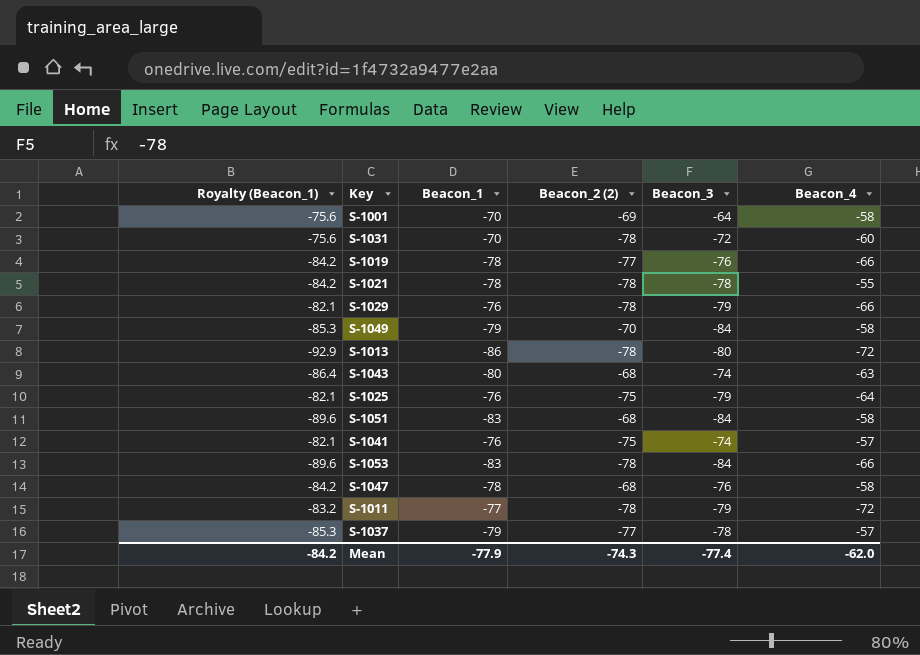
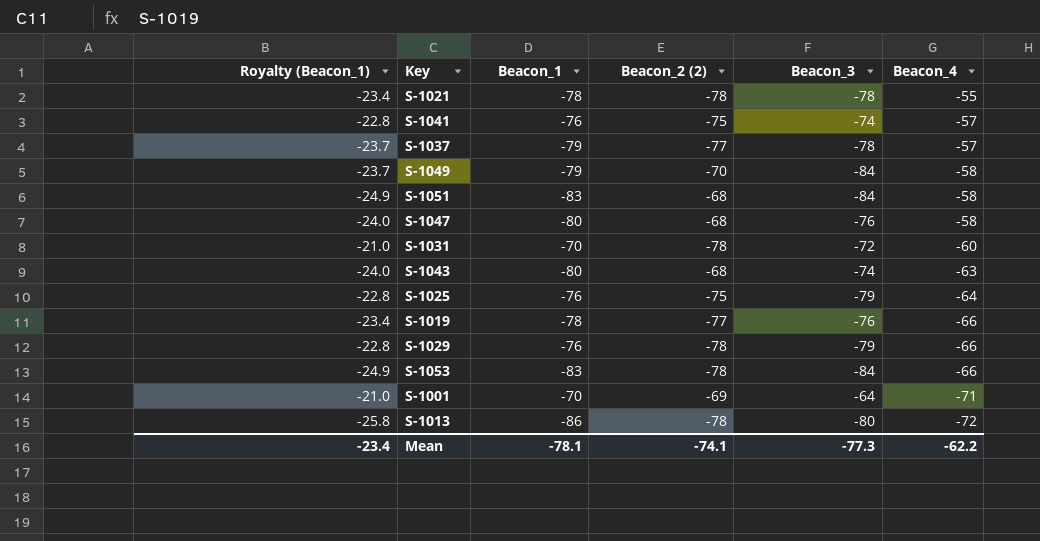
row order: none -> Beacon_4 descending
column Royalty (Beacon_1) | formula: [Beacon_1] * 1.08 -> [Beacon_1] * 0.3
row S-1011: -83.2 | -77 | -78 | -79 | -72 -> none
S-1047 | Beacon_1: -78 -> -80
S-1001 | Beacon_4: -58 -> -71
Mean | Royalty (Beacon_1): -84.2 -> -23.4
Mean | Beacon_1: -77.9 -> -78.1
Mean | Beacon_2 (2): -74.3 -> -74.1
Mean | Beacon_3: -77.4 -> -77.3
Mean | Beacon_4: -62.0 -> -62.2

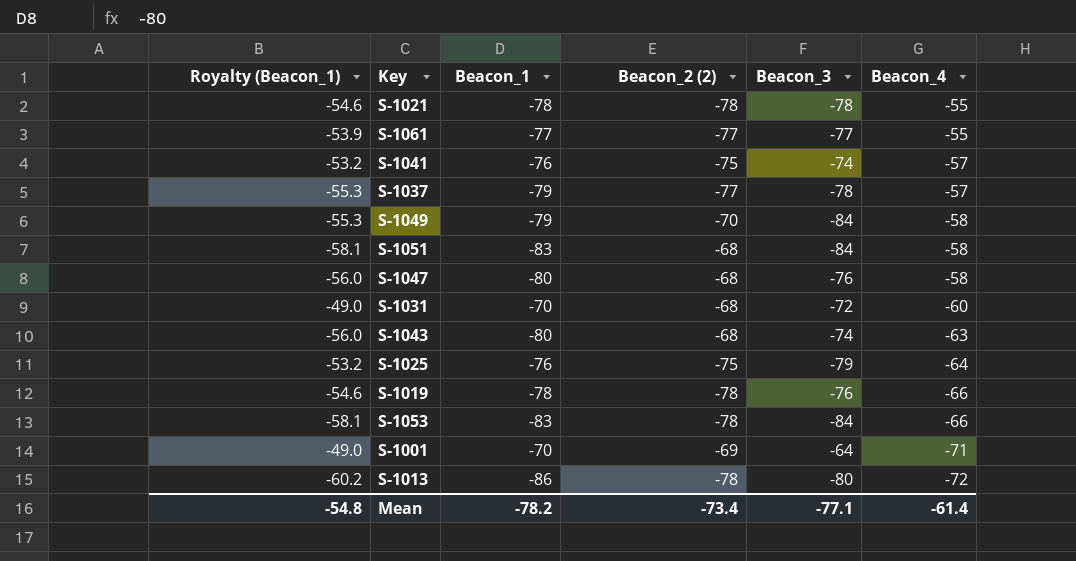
column Royalty (Beacon_1) | formula: [Beacon_1] * 0.3 -> [Beacon_1] * 0.7
row S-1029: -22.8 | -76 | -78 | -79 | -66 -> none
row S-1061: none -> -53.9 | -77 | -77 | -77 | -55
S-1031 | Beacon_2 (2): -78 -> -68
S-1019 | Beacon_2 (2): -77 -> -78
Mean | Royalty (Beacon_1): -23.4 -> -54.8
Mean | Beacon_1: -78.1 -> -78.2
Mean | Beacon_2 (2): -74.1 -> -73.4
Mean | Beacon_3: -77.3 -> -77.1
Mean | Beacon_4: -62.2 -> -61.4

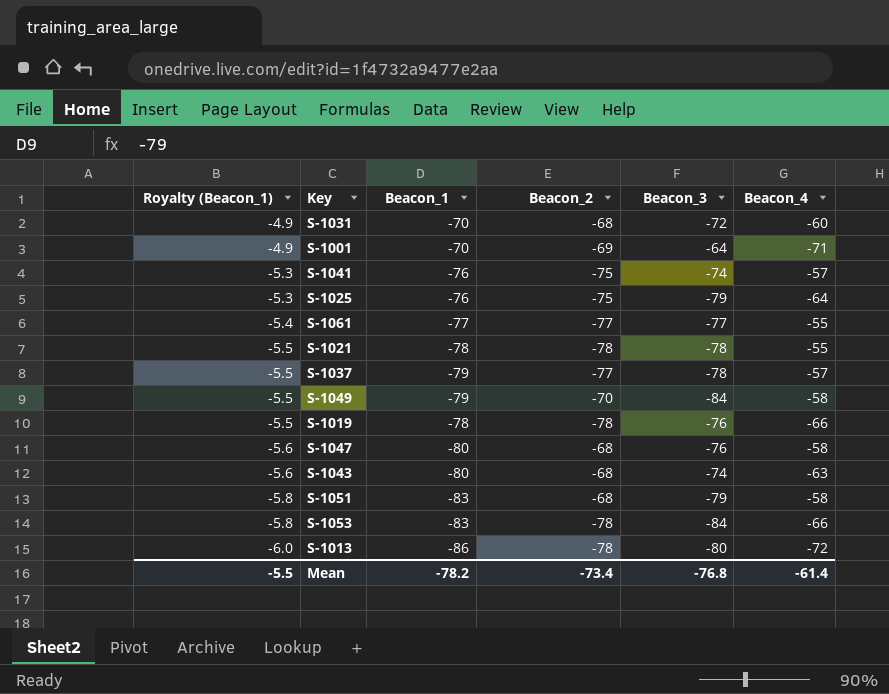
row order: Beacon_4 descending -> Royalty (Beacon_1) descending
column Royalty (Beacon_1) | formula: [Beacon_1] * 0.7 -> [Beacon_1] * 0.07
column name: Beacon_2 (2) -> Beacon_2
S-1051 | Beacon_3: -84 -> -79
Mean | Royalty (Beacon_1): -54.8 -> -5.5
Mean | Beacon_3: -77.1 -> -76.8

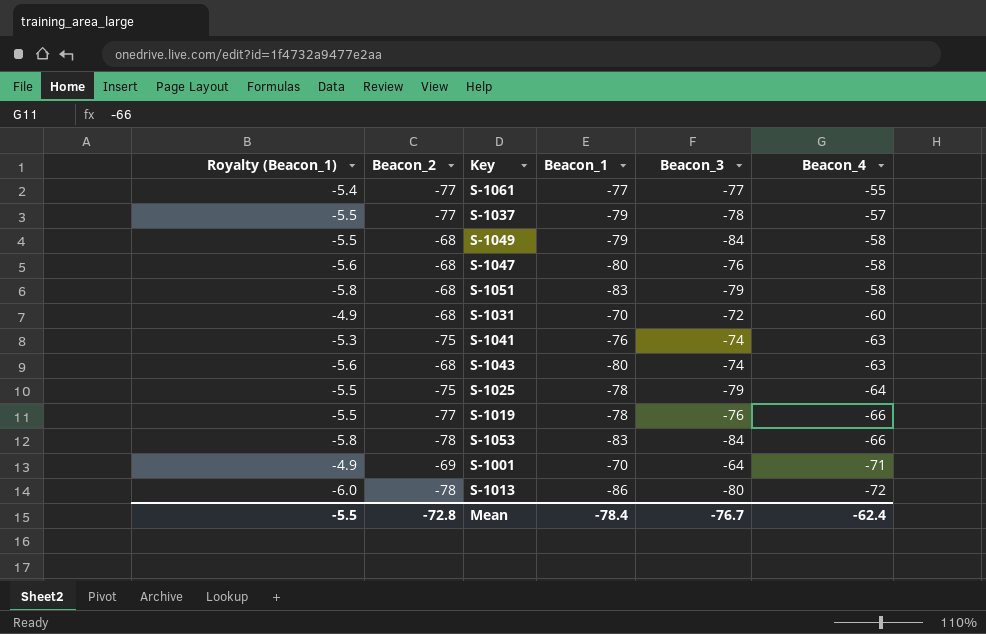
row order: Royalty (Beacon_1) descending -> Beacon_4 descending
column Beacon_2 | position: 4 -> 2
row S-1021: -5.5 | -78 | -78 | -78 | -55 -> none
S-1049 | Beacon_2: -70 -> -68
S-1041 | Beacon_4: -57 -> -63
S-1025 | Royalty (Beacon_1): -5.3 -> -5.5
S-1025 | Beacon_1: -76 -> -78
S-1019 | Beacon_2: -78 -> -77
Mean | Beacon_2: -73.4 -> -72.8
Mean | Beacon_1: -78.2 -> -78.4
Mean | Beacon_3: -76.8 -> -76.7
Mean | Beacon_4: -61.4 -> -62.4

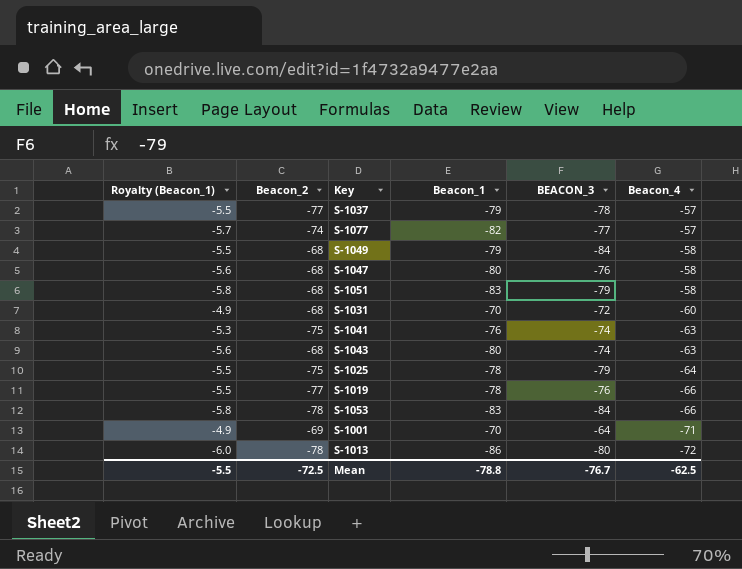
column name: Beacon_3 -> BEACON_3
row S-1061: -5.4 | -77 | -77 | -77 | -55 -> none
row S-1077: none -> -5.7 | -74 | -82 | -77 | -57
Mean | Beacon_2: -72.8 -> -72.5
Mean | Beacon_1: -78.4 -> -78.8
Mean | Beacon_4: -62.4 -> -62.5

